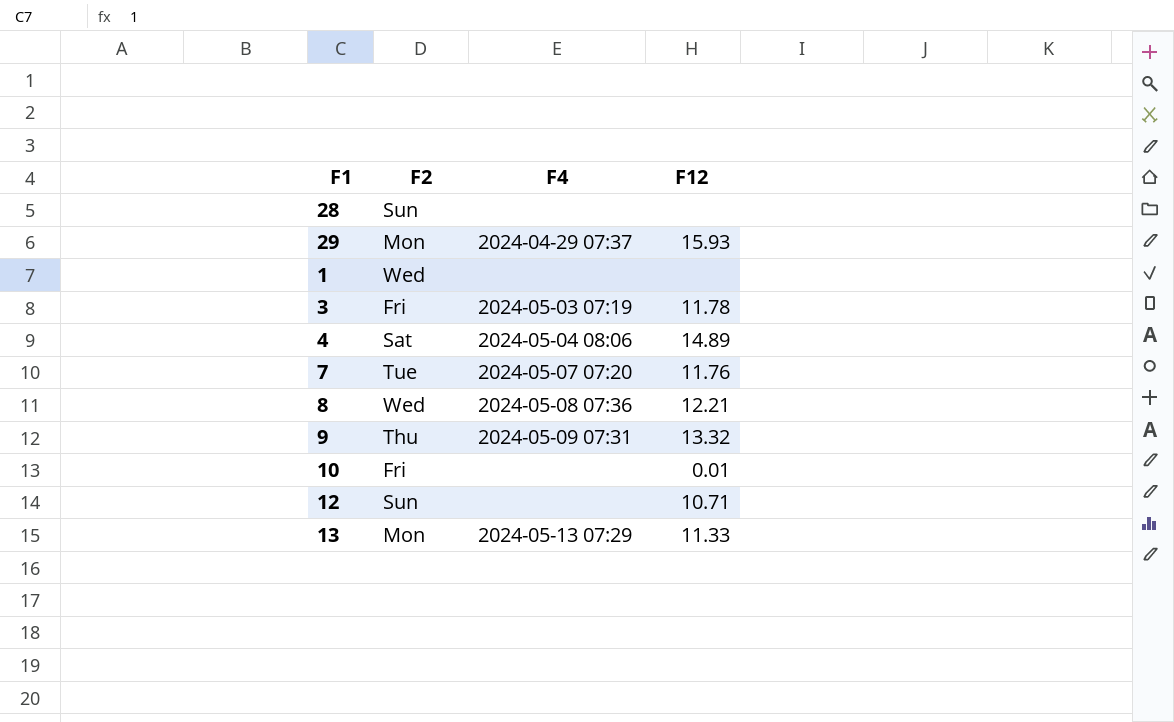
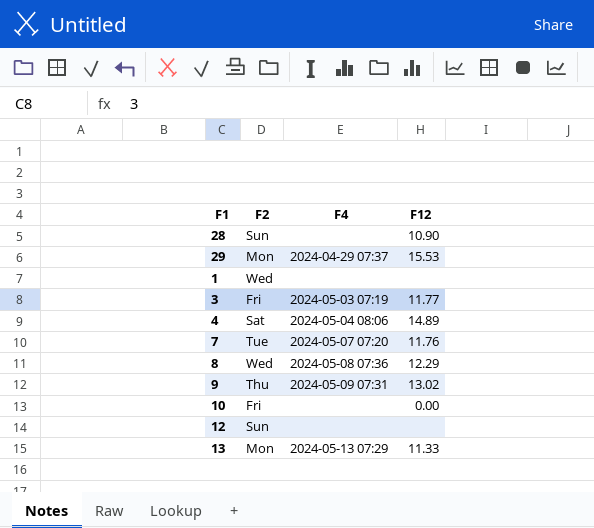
28 | F12: none -> 10.90
29 | F12: 15.93 -> 15.53
3 | F12: 11.78 -> 11.77
8 | F12: 12.21 -> 12.29
9 | F12: 13.32 -> 13.02
10 | F12: 0.01 -> 0.00
12 | F12: 10.71 -> none

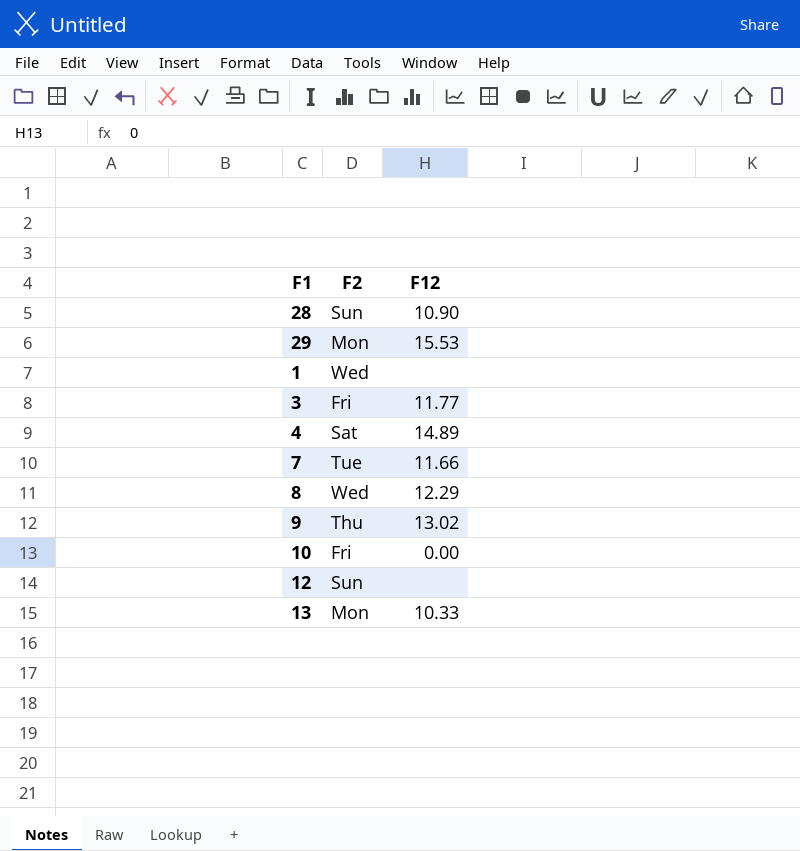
column F4 | position: 3 -> none
7 | F12: 11.76 -> 11.66
13 | F12: 11.33 -> 10.33

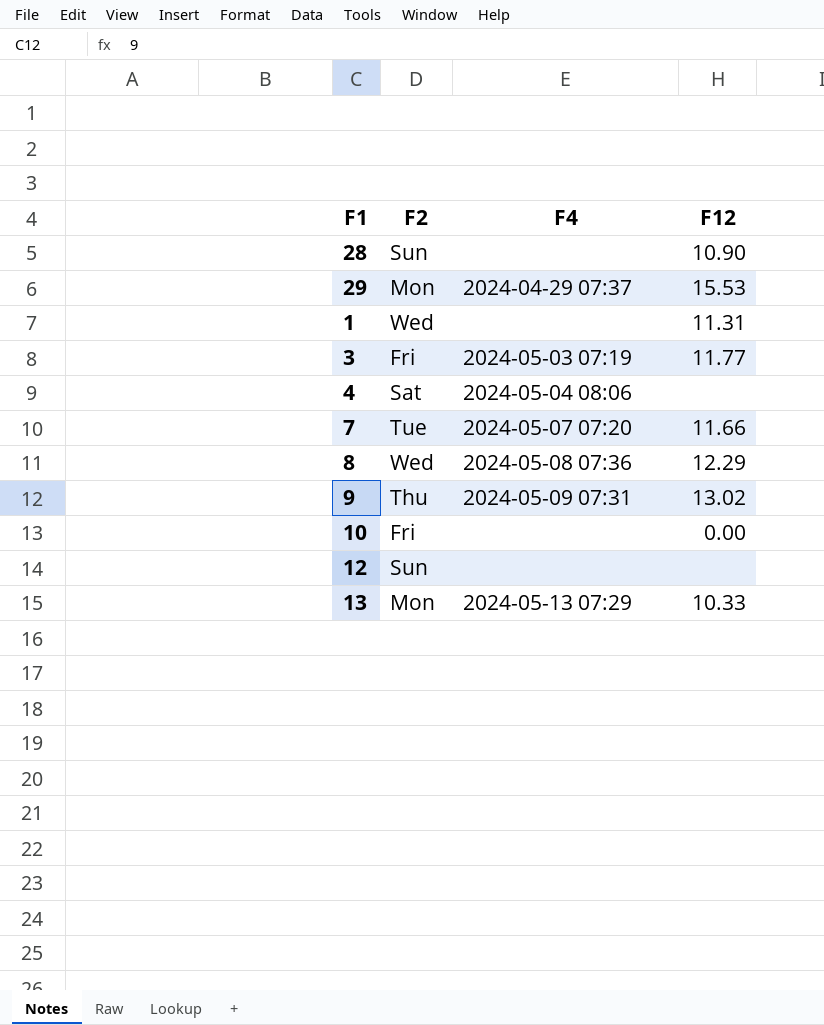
column F4 | position: none -> 3
1 | F12: none -> 11.31
4 | F12: 14.89 -> none

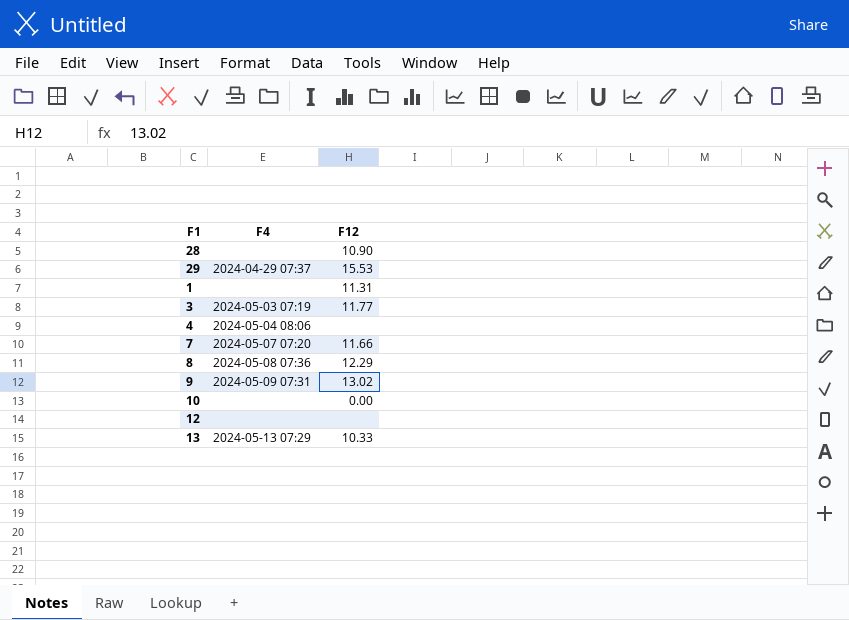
column F2 | position: 2 -> none

